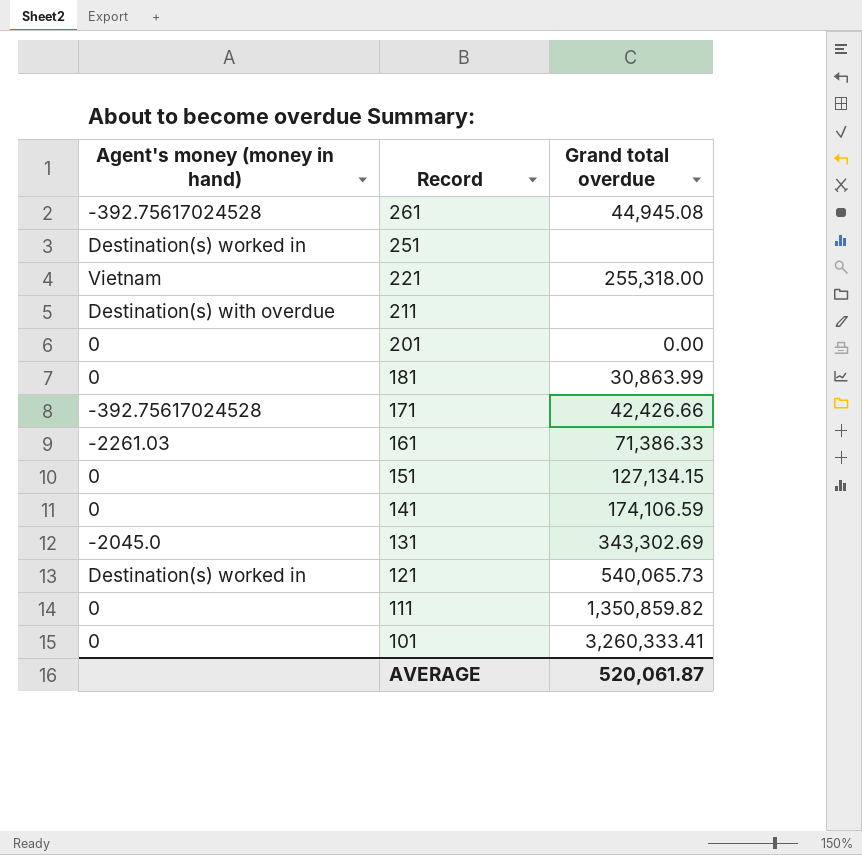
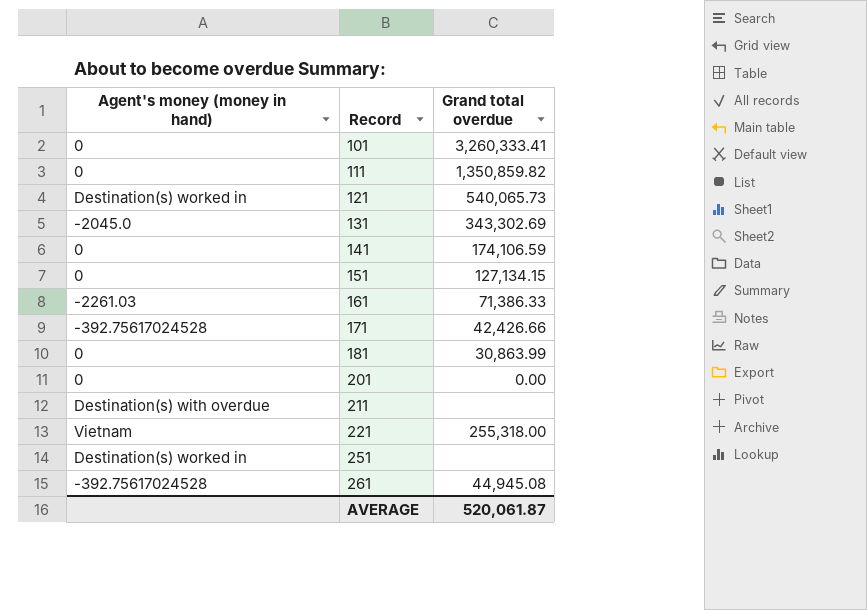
row order: Record descending -> Record ascending

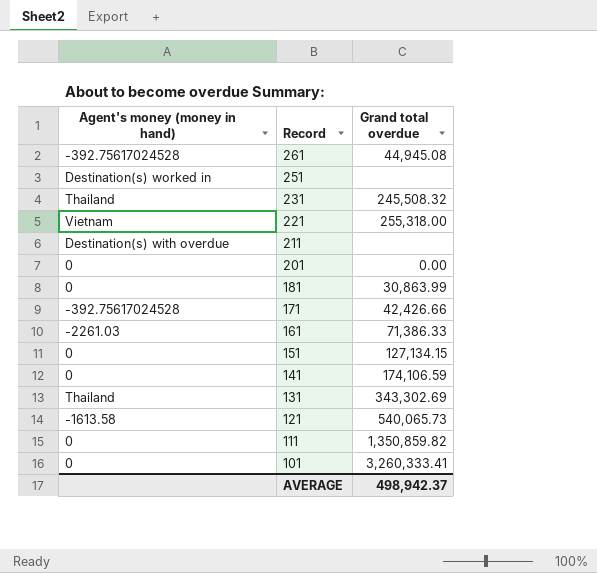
row order: Record ascending -> Record descending
row 231: none -> Thailand | 245,508.32
131 | Agent's money (money in hand): -2045.0 -> Thailand
121 | Agent's money (money in hand): Destination(s) worked in -> -1613.58
AVERAGE | Grand total overdue: 520,061.87 -> 498,942.37

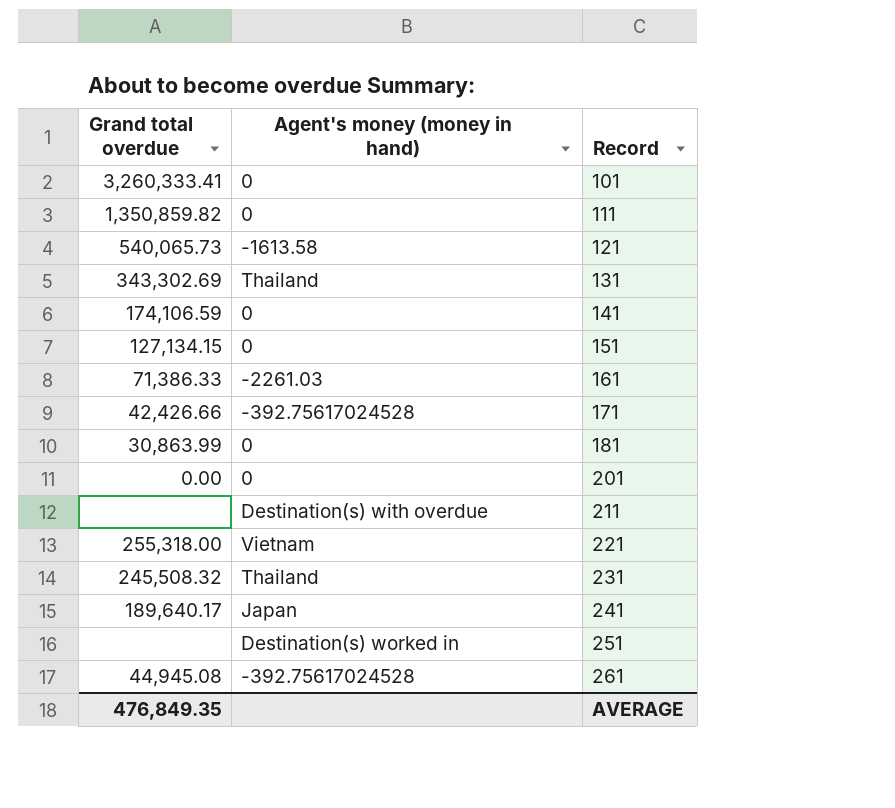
row order: Record descending -> Record ascending
column Grand total overdue | position: 3 -> 1
row 241: none -> 189,640.17 | Japan
AVERAGE | Grand total overdue: 498,942.37 -> 476,849.35

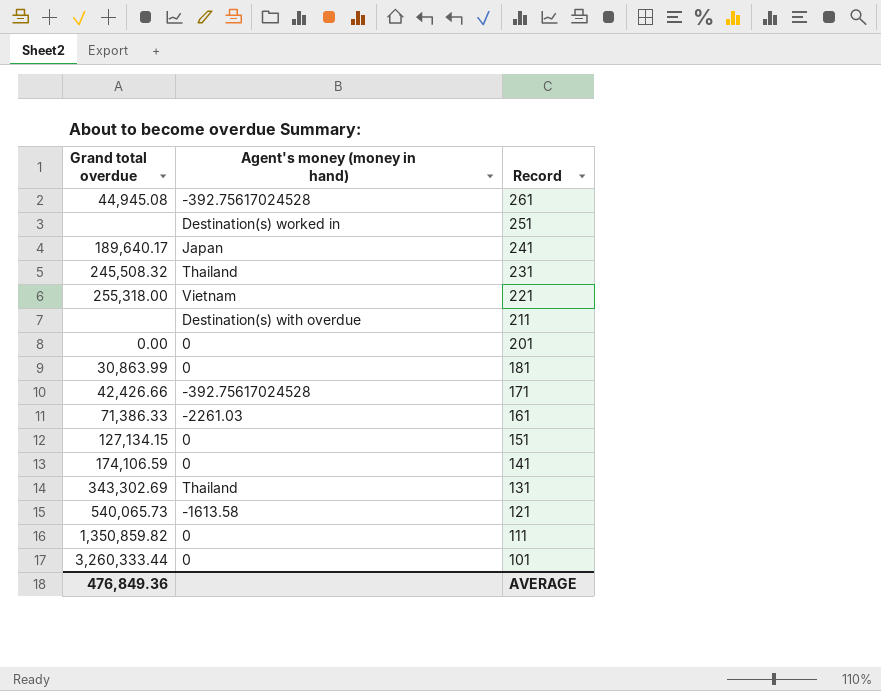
row order: Record ascending -> Record descending
101 | Grand total overdue: 3,260,333.41 -> 3,260,333.44
AVERAGE | Grand total overdue: 476,849.35 -> 476,849.36

